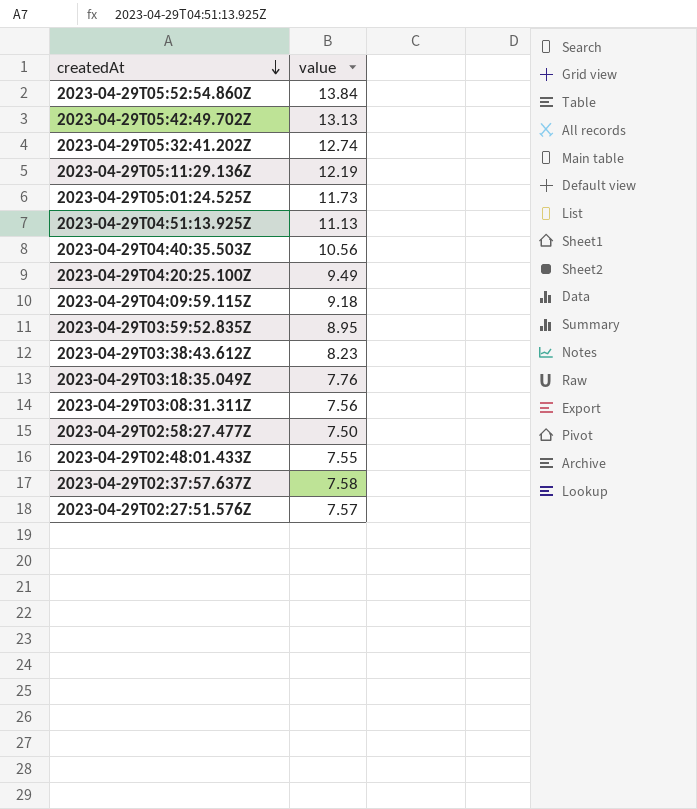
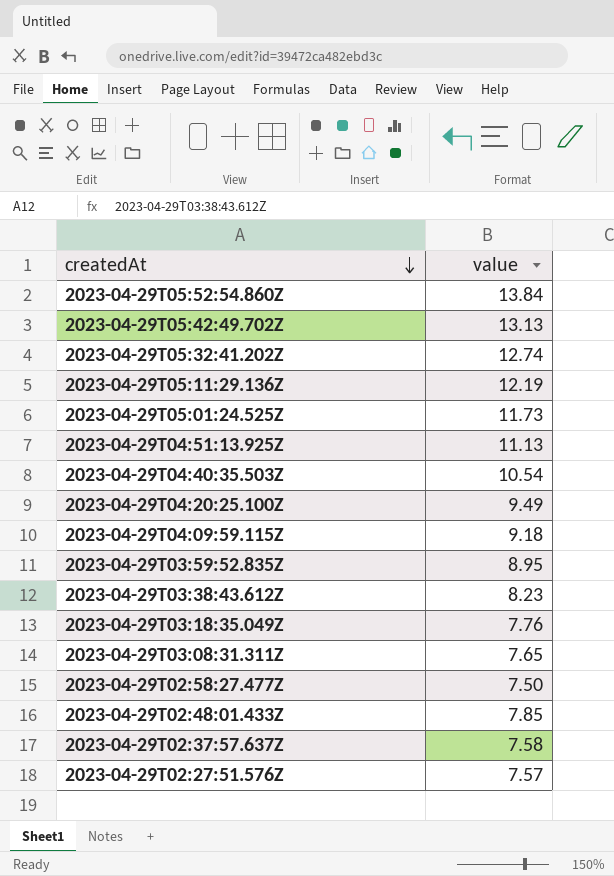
2023-04-29T04:40:35.503Z | value: 10.56 -> 10.54
2023-04-29T03:08:31.311Z | value: 7.56 -> 7.65
2023-04-29T02:48:01.433Z | value: 7.55 -> 7.85

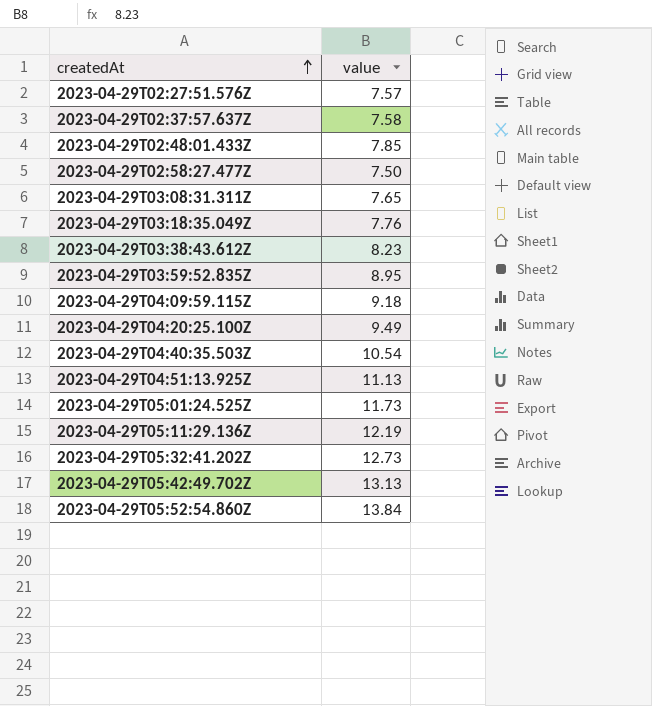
row order: createdAt descending -> createdAt ascending
2023-04-29T05:32:41.202Z | value: 12.74 -> 12.73

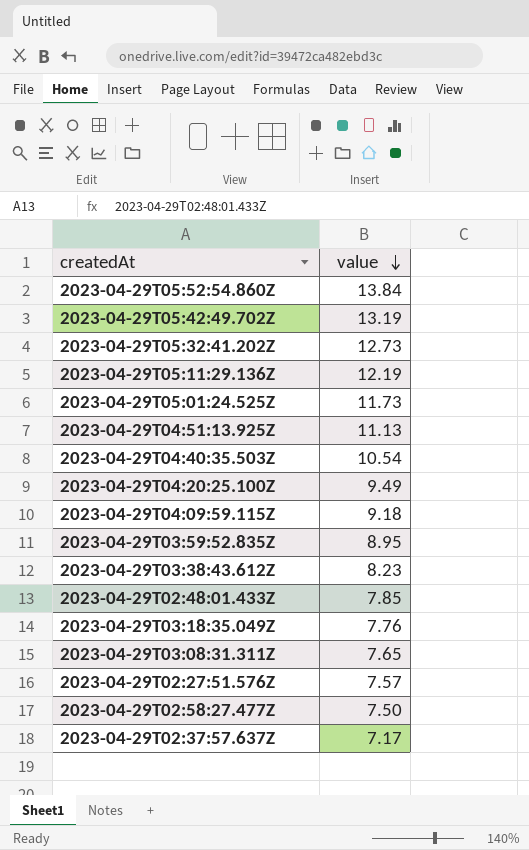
row order: createdAt ascending -> value descending
2023-04-29T05:42:49.702Z | value: 13.13 -> 13.19
2023-04-29T02:37:57.637Z | value: 7.58 -> 7.17

